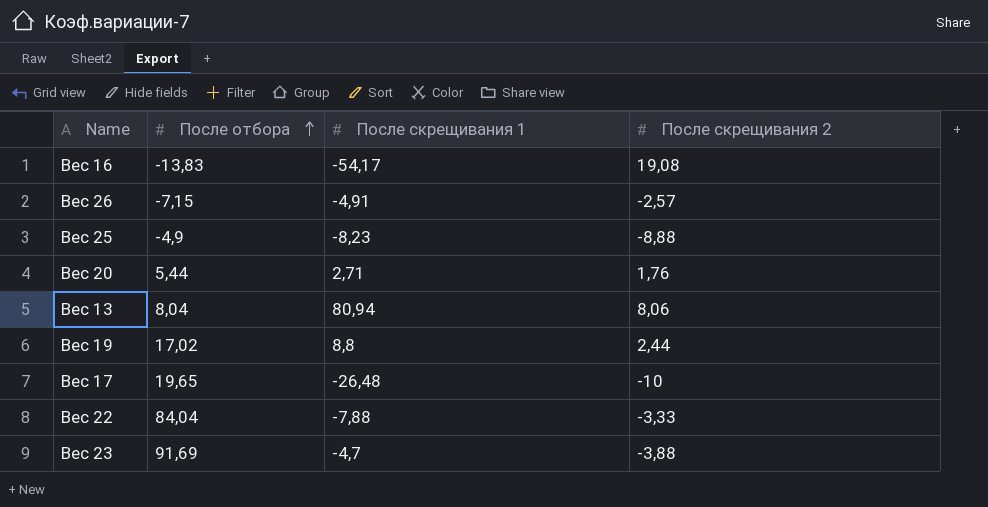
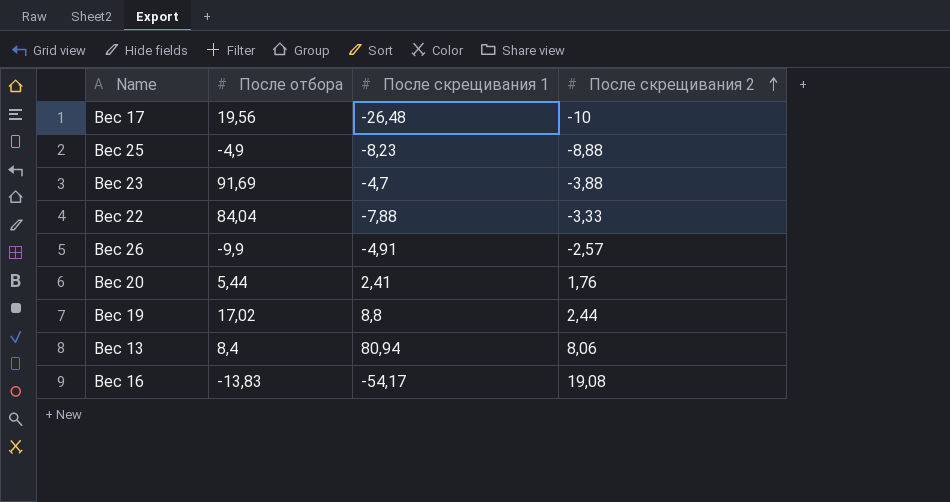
row order: После отбора ascending -> После скрещивания 2 ascending
Вес 17 | После отбора: 19,65 -> 19,56
Вес 26 | После отбора: -7,15 -> -9,9
Вес 20 | После скрещивания 1: 2,71 -> 2,41
Вес 13 | После отбора: 8,04 -> 8,4

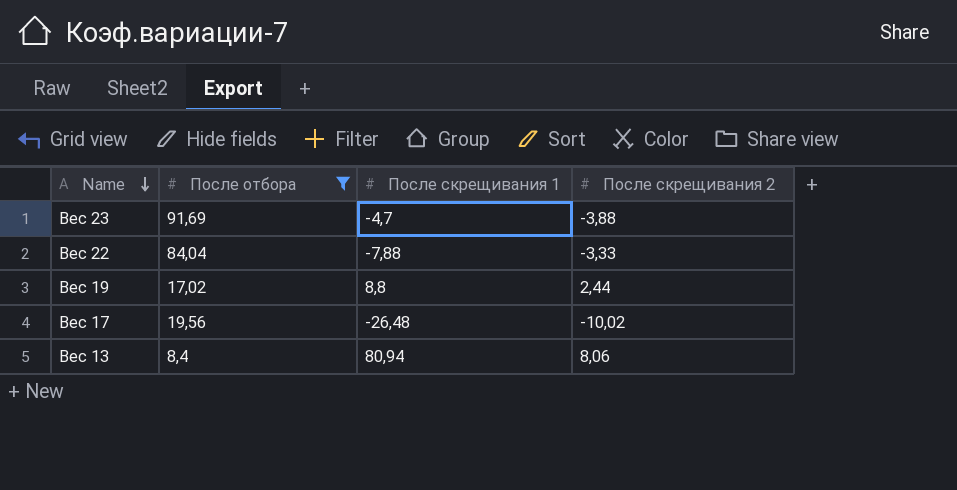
filter: none -> После отбора >= 8,4
row order: После скрещивания 2 ascending -> Name descending
Вес 17 | После скрещивания 2: -10 -> -10,02

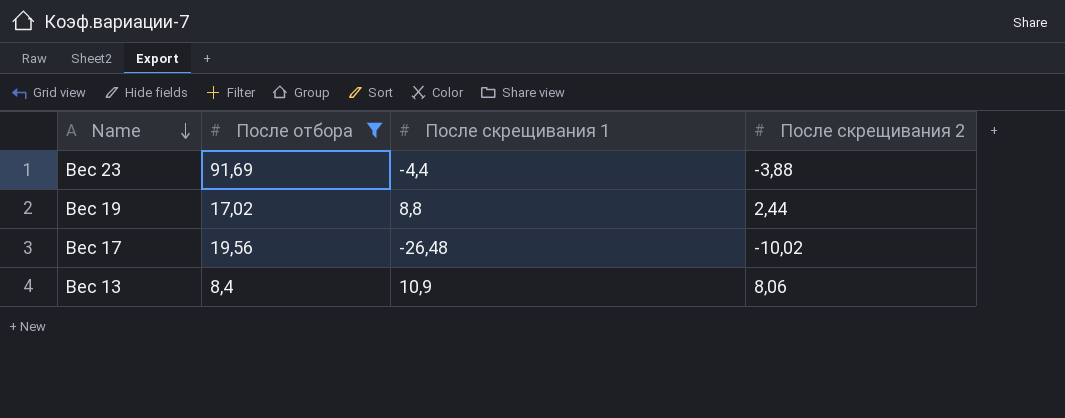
row Вес 22: 84,04 | -7,88 | -3,33 -> none
Вес 23 | После скрещивания 1: -4,7 -> -4,4
Вес 13 | После скрещивания 1: 80,94 -> 10,9

